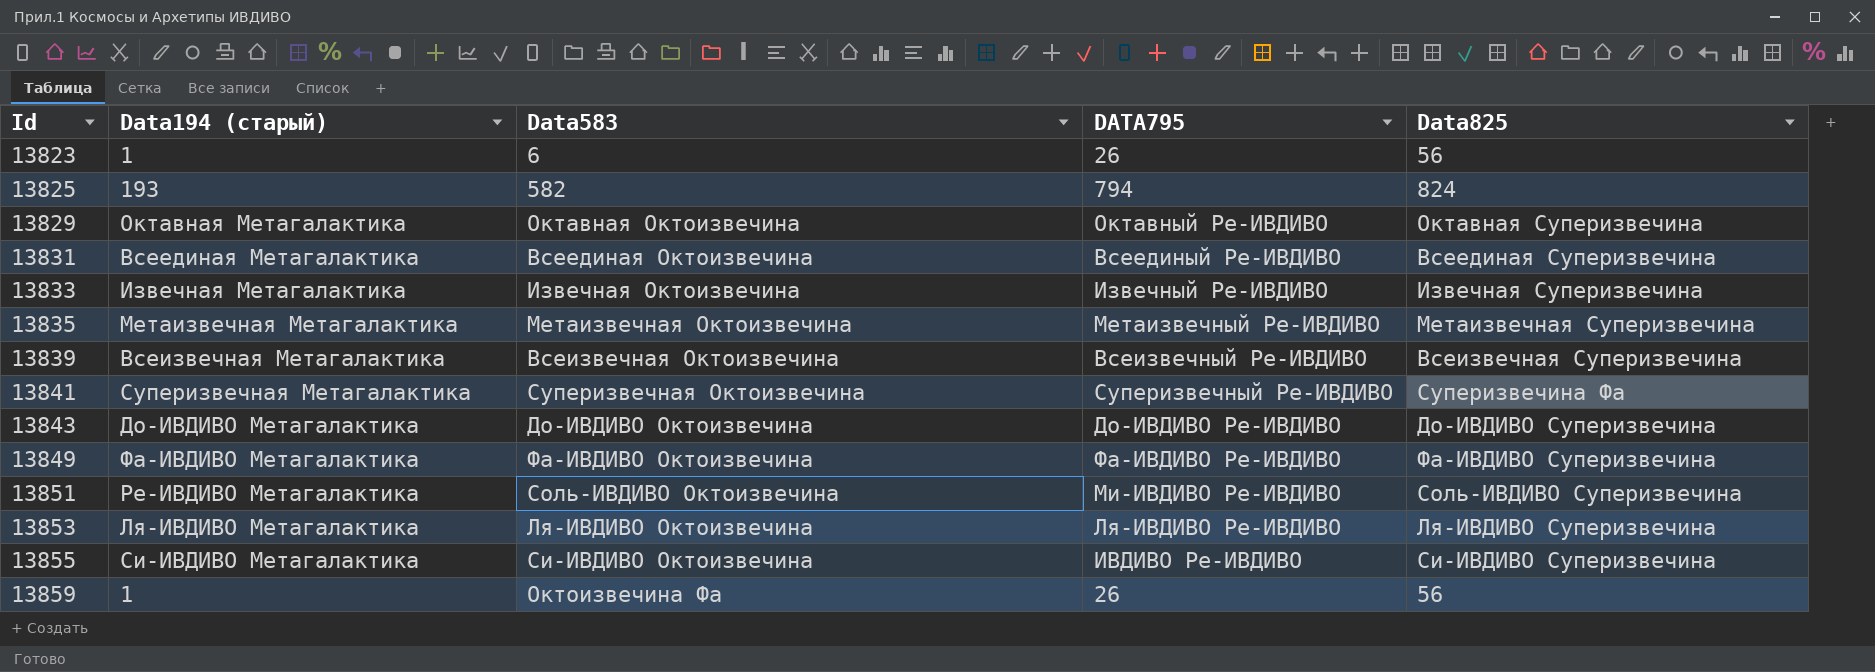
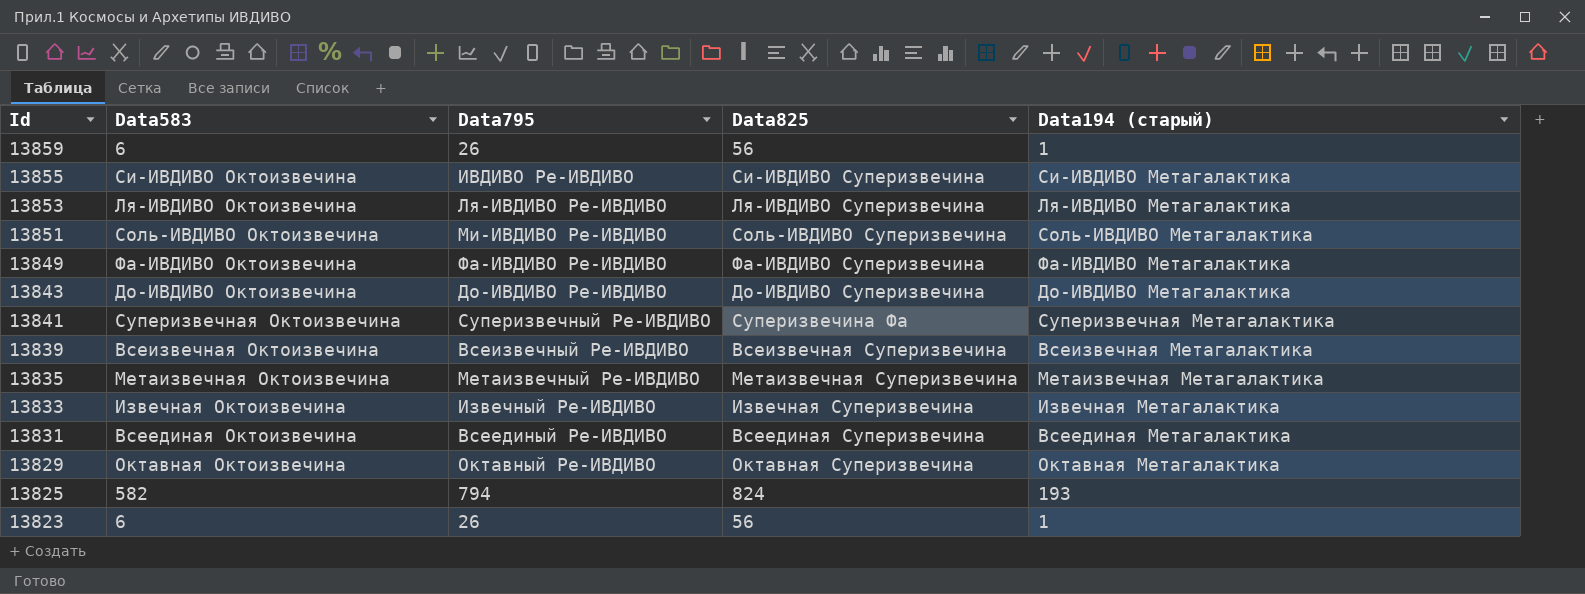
row order: Id ascending -> Id descending
column name: DATA795 -> Data795
column Data194 (старый) | position: 2 -> 5
13859 | Data583: Октоизвечина Фа -> 6
13851 | Data194 (старый): Ре-ИВДИВО Метагалактика -> Соль-ИВДИВО Метагалактика

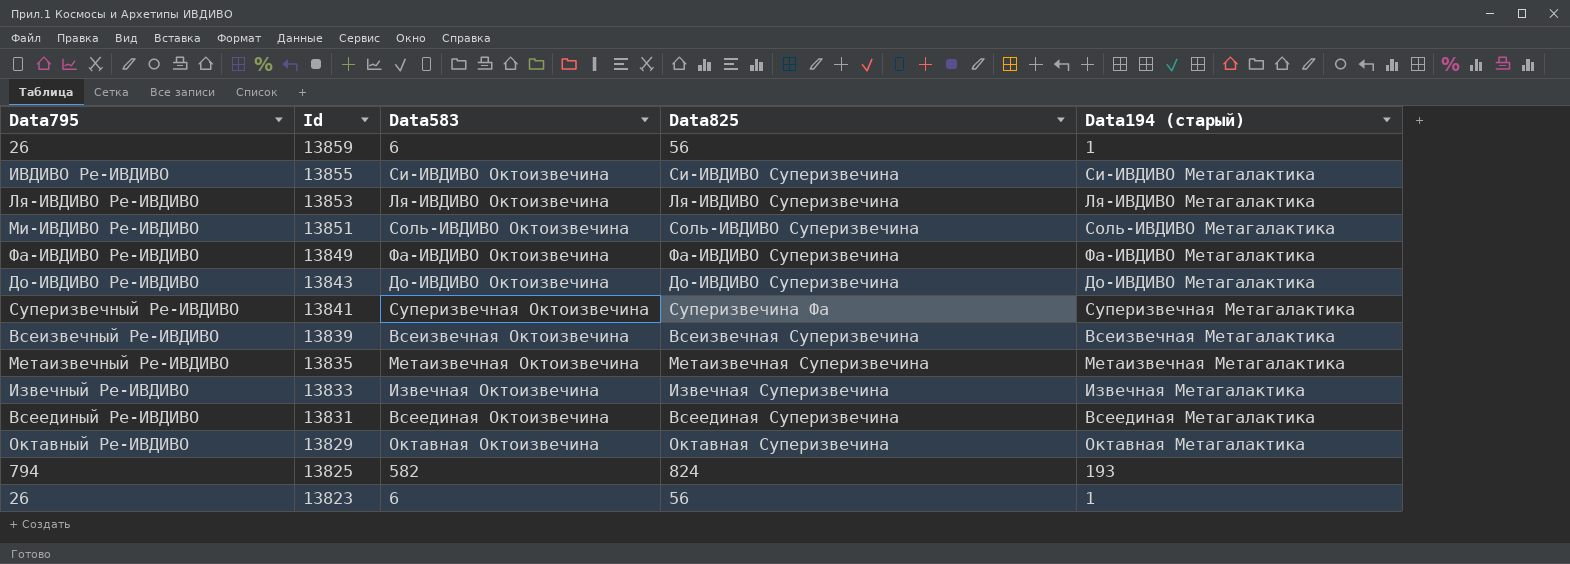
column Data795 | position: 3 -> 1

